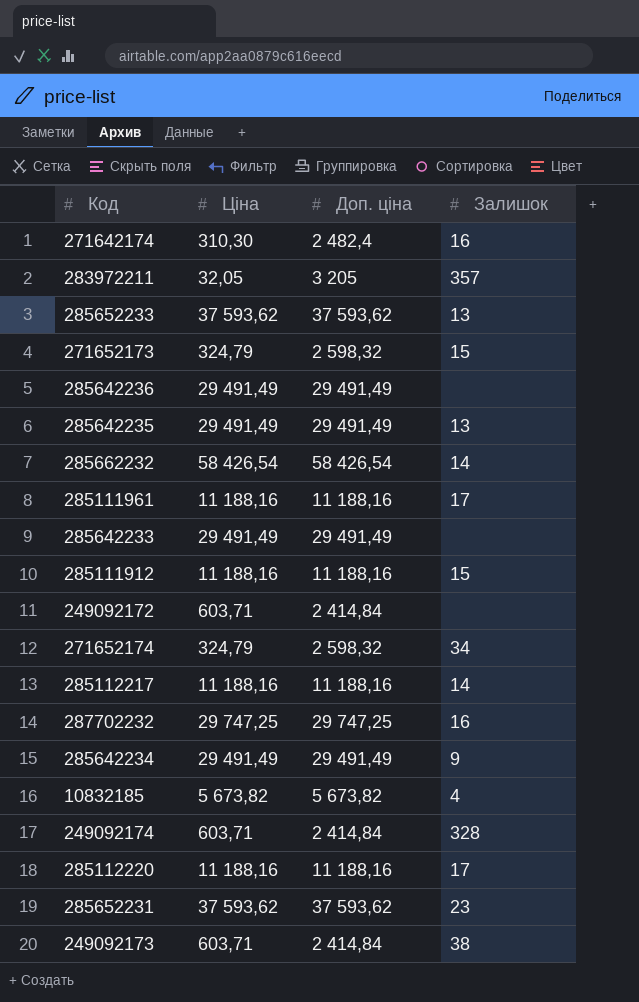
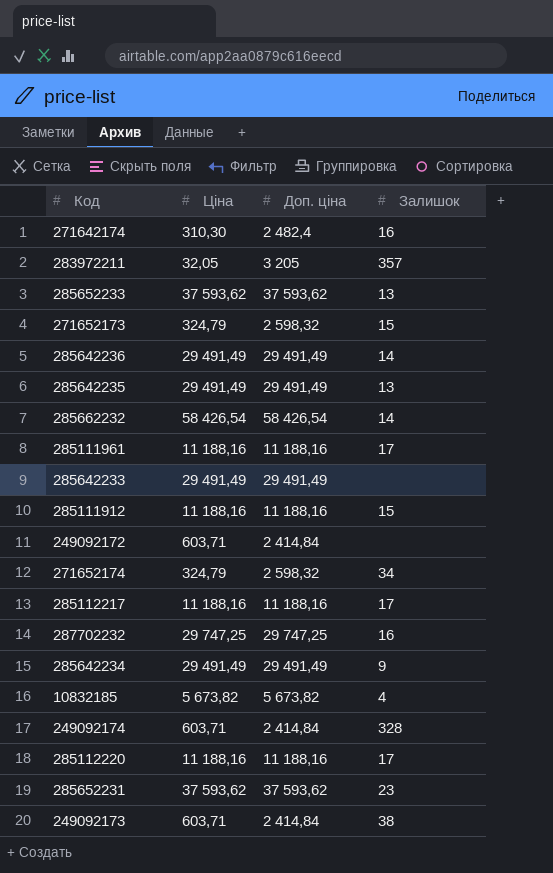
285642236 | Залишок: none -> 14
285112217 | Залишок: 14 -> 17

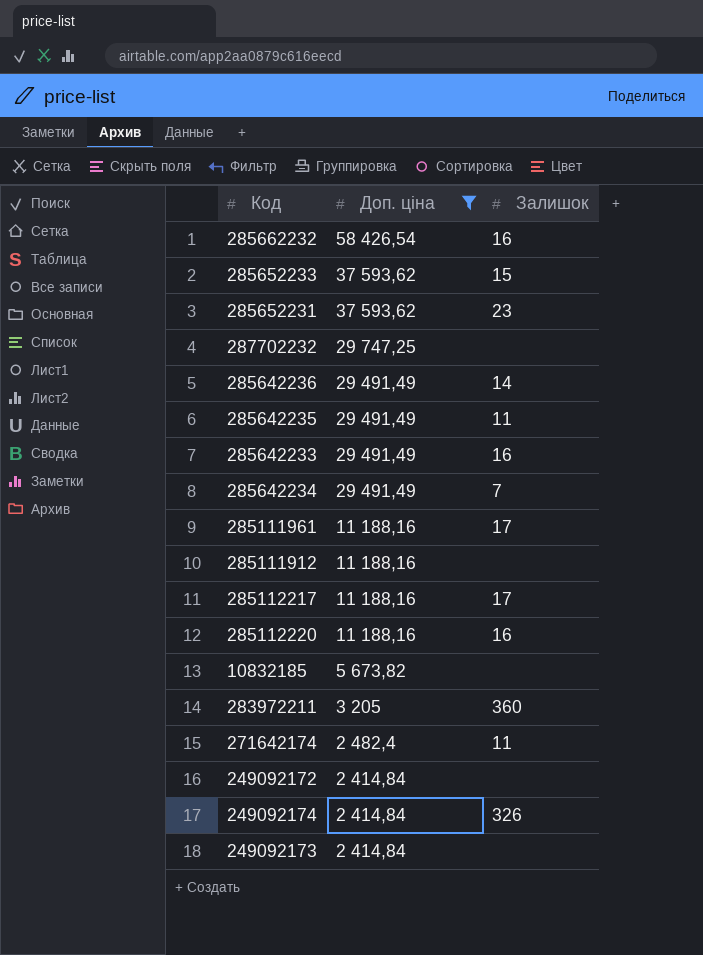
filter: none -> Доп. ціна != 2 598,32
row order: none -> Доп. ціна descending
column Ціна | position: 2 -> none
285662232 | Залишок: 14 -> 16
285652233 | Залишок: 13 -> 15
287702232 | Залишок: 16 -> none
285642235 | Залишок: 13 -> 11
285642233 | Залишок: none -> 16
285642234 | Залишок: 9 -> 7
285111912 | Залишок: 15 -> none
285112220 | Залишок: 17 -> 16
10832185 | Залишок: 4 -> none
283972211 | Залишок: 357 -> 360
271642174 | Залишок: 16 -> 11
249092174 | Залишок: 328 -> 326
249092173 | Залишок: 38 -> none

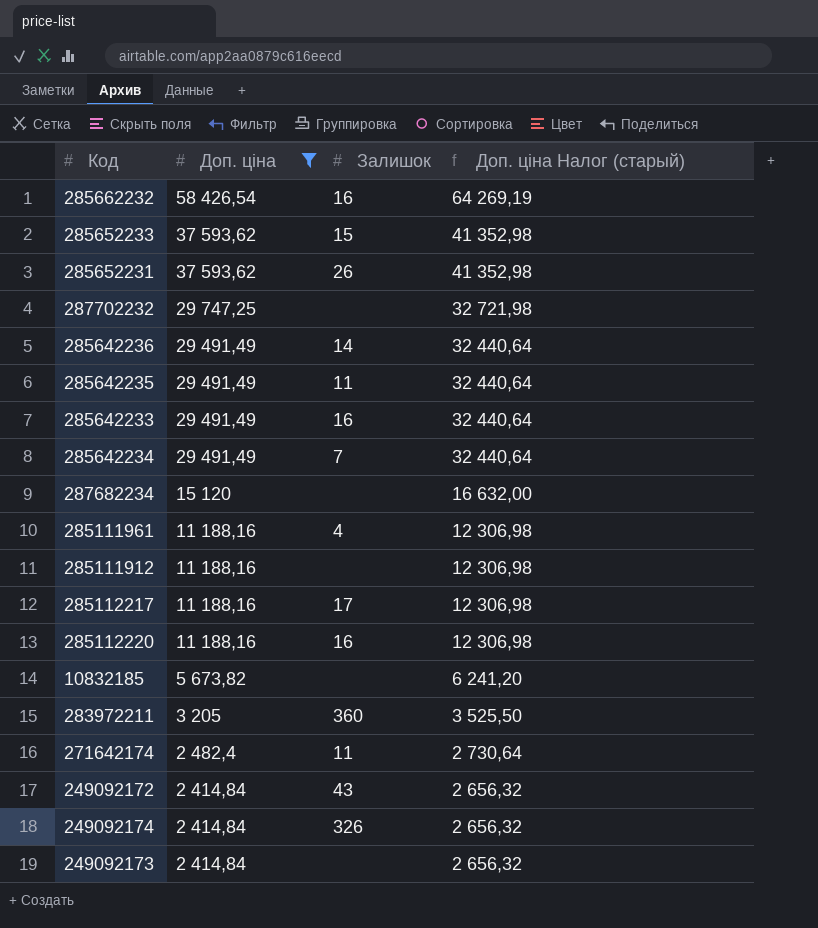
column Доп. ціна Налог (старый) | formula: none -> [Доп. ціна] * 1,1
285652231 | Залишок: 23 -> 26
row 287682234: none -> 15 120 | none | 16 632,00
285111961 | Залишок: 17 -> 4
249092172 | Залишок: none -> 43

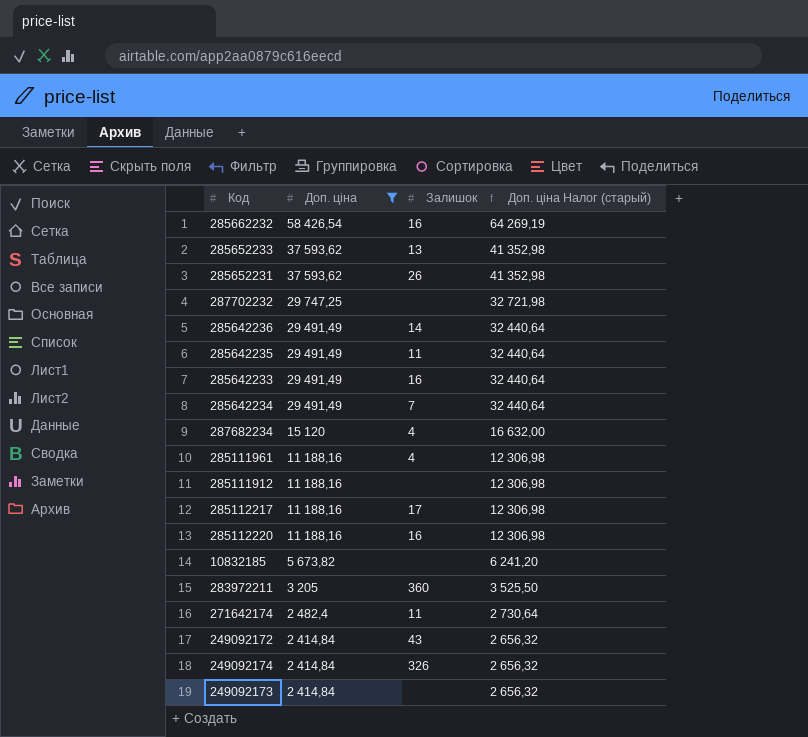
285652233 | Залишок: 15 -> 13
287682234 | Залишок: none -> 4

